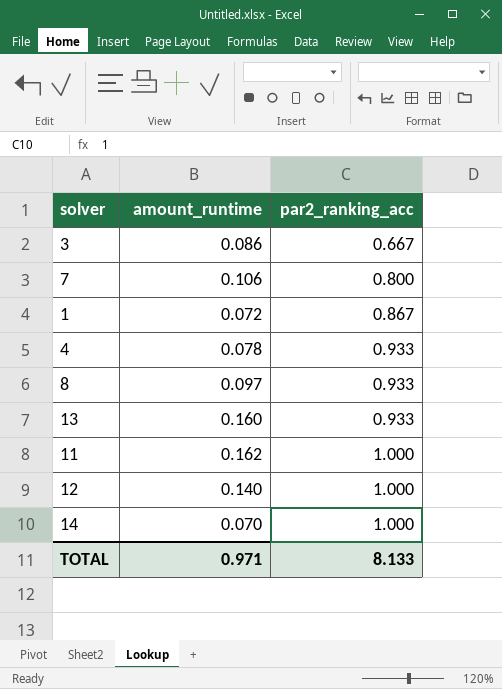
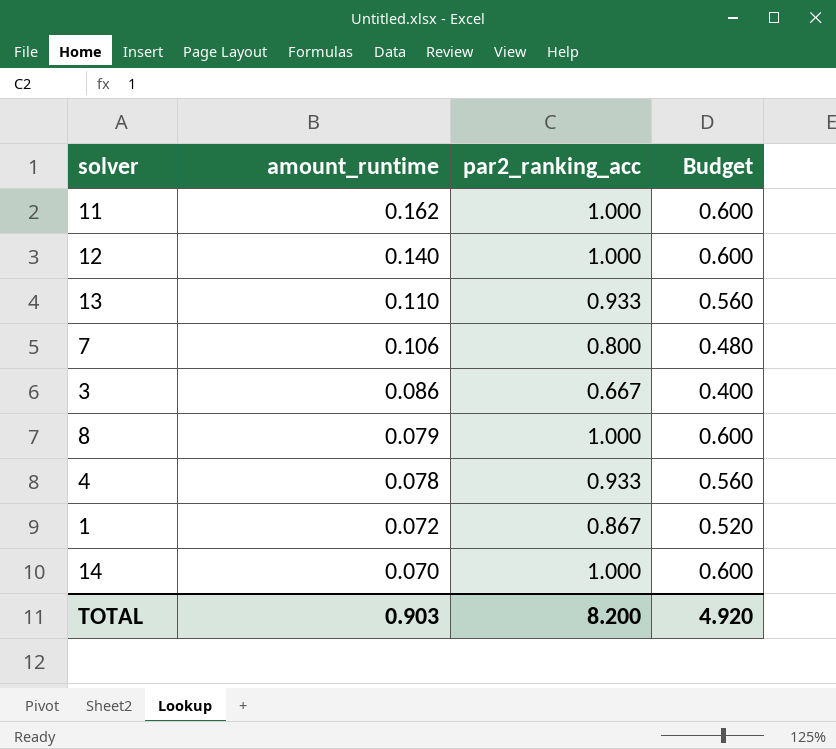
row order: par2_ranking_acc ascending -> amount_runtime descending
column Budget | formula: none -> [par2_ranking_acc] * 0.6
13 | amount_runtime: 0.160 -> 0.110
8 | amount_runtime: 0.097 -> 0.079
8 | par2_ranking_acc: 0.933 -> 1.000
TOTAL | amount_runtime: 0.971 -> 0.903
TOTAL | par2_ranking_acc: 8.133 -> 8.200

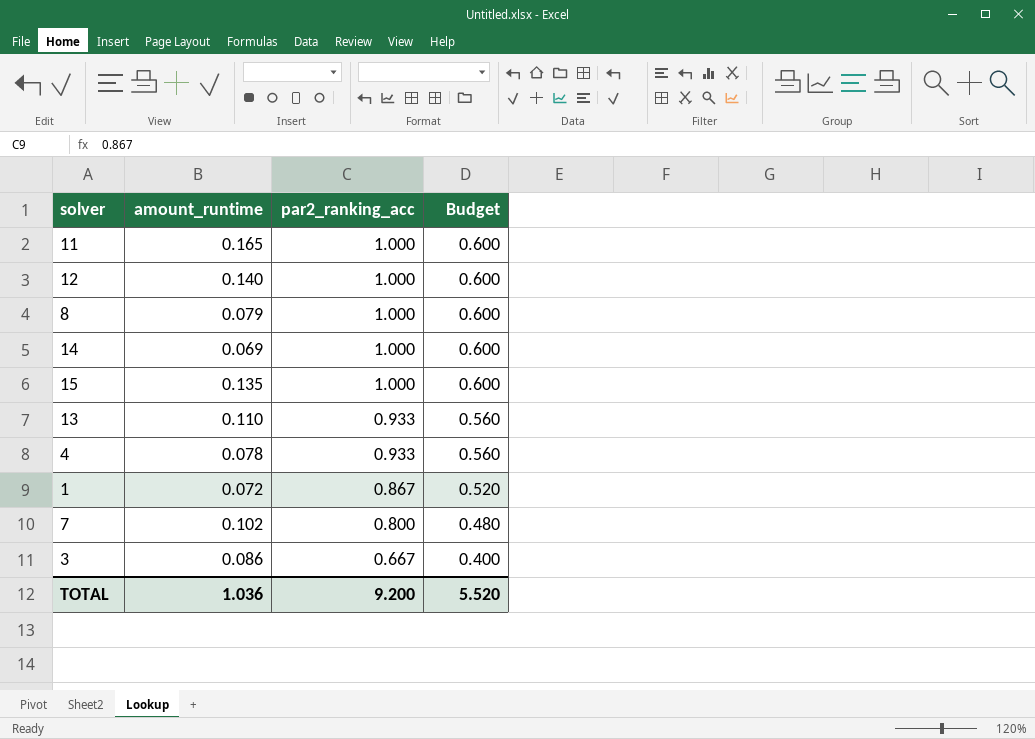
row order: amount_runtime descending -> par2_ranking_acc descending
11 | amount_runtime: 0.162 -> 0.165
14 | amount_runtime: 0.070 -> 0.069
row 15: none -> 0.135 | 1.000 | 0.600
7 | amount_runtime: 0.106 -> 0.102
TOTAL | amount_runtime: 0.903 -> 1.036
TOTAL | par2_ranking_acc: 8.200 -> 9.200
TOTAL | Budget: 4.920 -> 5.520

